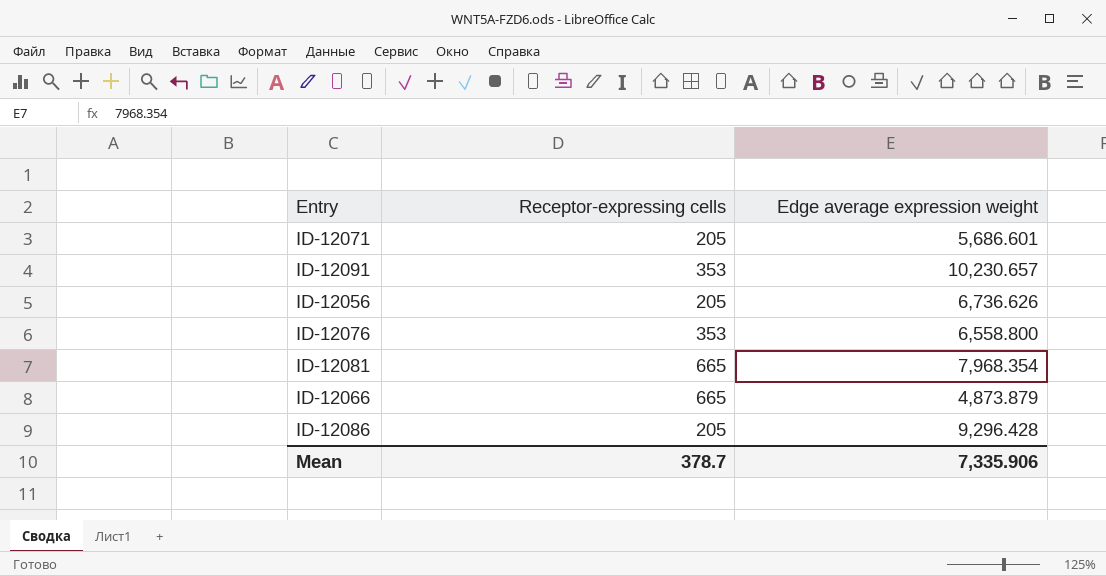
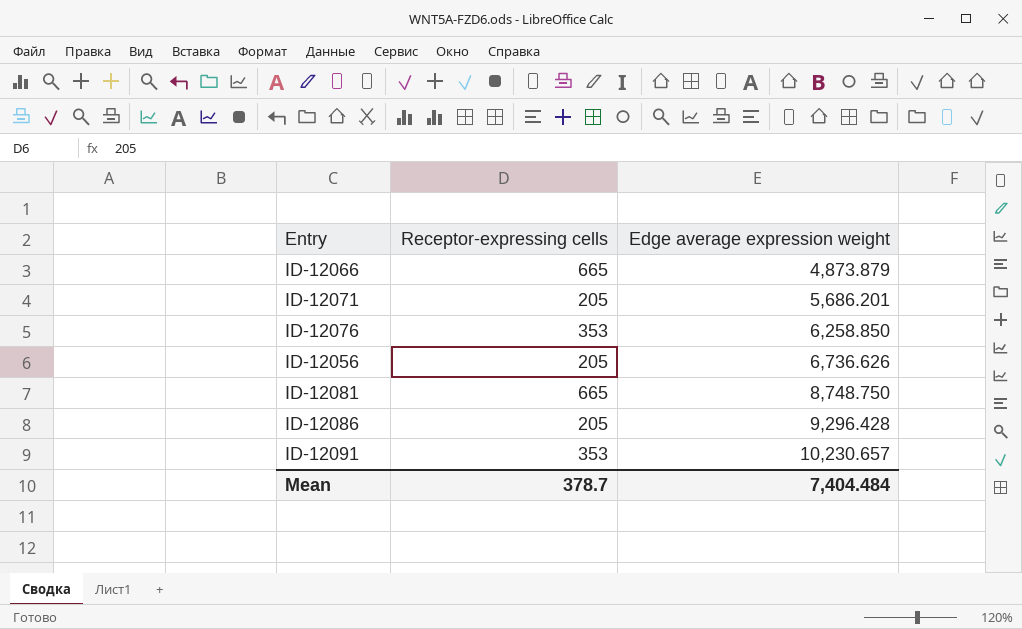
row order: none -> Edge average expression weight ascending
ID-12071 | Edge average expression weight: 5,686.601 -> 5,686.201
ID-12076 | Edge average expression weight: 6,558.800 -> 6,258.850
ID-12081 | Edge average expression weight: 7,968.354 -> 8,748.750
Mean | Edge average expression weight: 7,335.906 -> 7,404.484

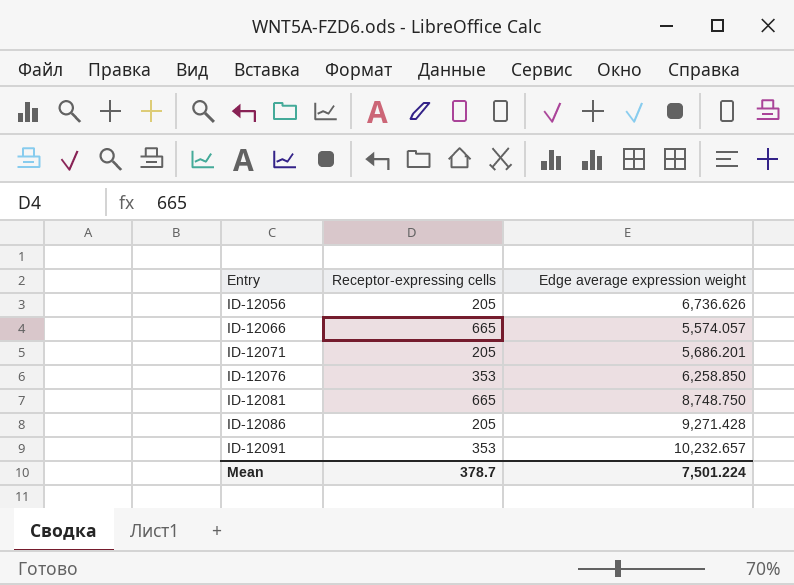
row order: Edge average expression weight ascending -> Entry ascending
ID-12066 | Edge average expression weight: 4,873.879 -> 5,574.057
ID-12086 | Edge average expression weight: 9,296.428 -> 9,271.428
ID-12091 | Edge average expression weight: 10,230.657 -> 10,232.657
Mean | Edge average expression weight: 7,404.484 -> 7,501.224

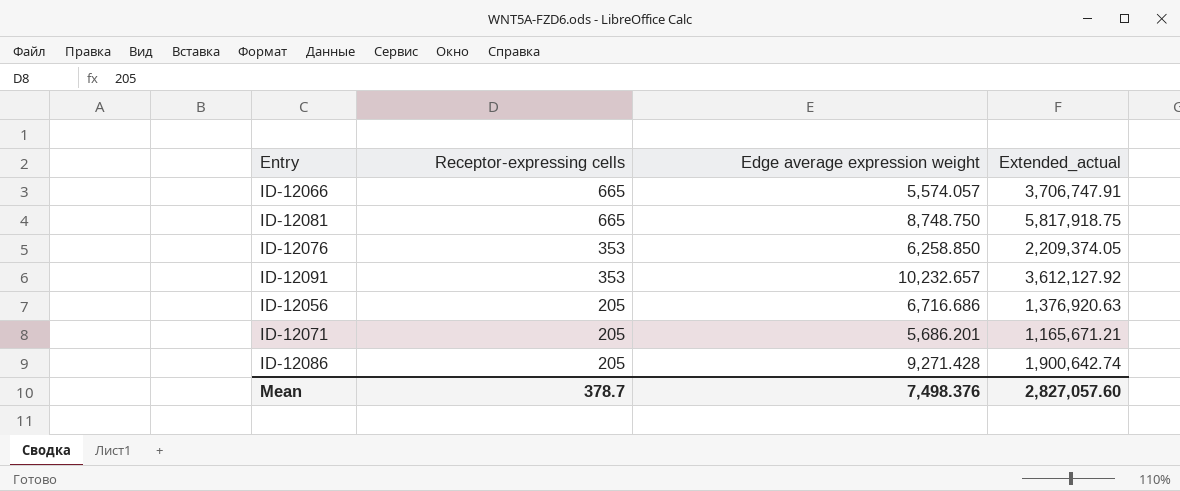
row order: Entry ascending -> Receptor-expressing cells descending
column Extended_actual | formula: none -> [Receptor-expressing cells] * [Edge average expression weight]
ID-12056 | Edge average expression weight: 6,736.626 -> 6,716.686
Mean | Edge average expression weight: 7,501.224 -> 7,498.376

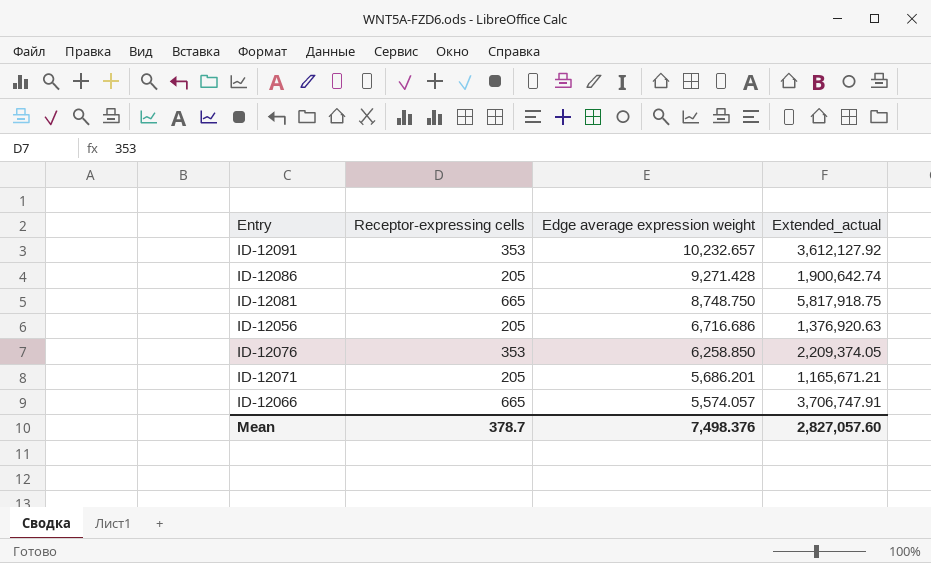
row order: Receptor-expressing cells descending -> Edge average expression weight descending

